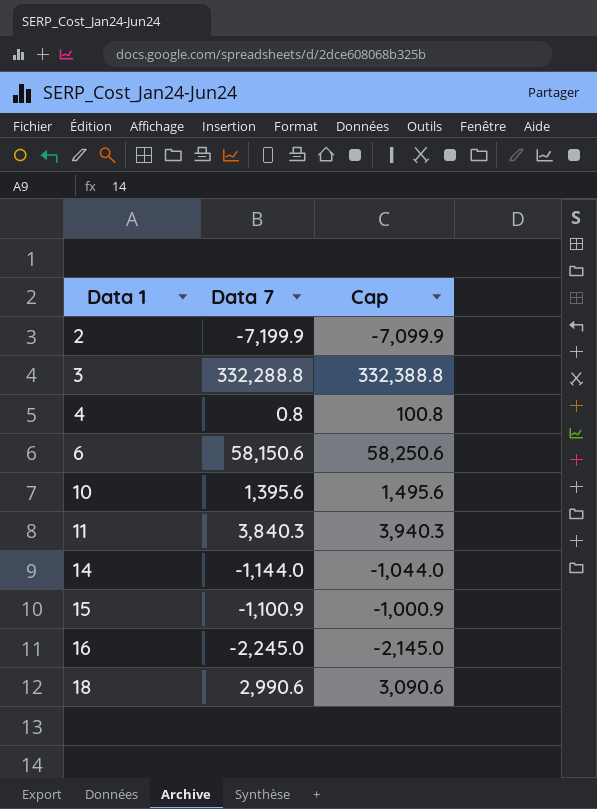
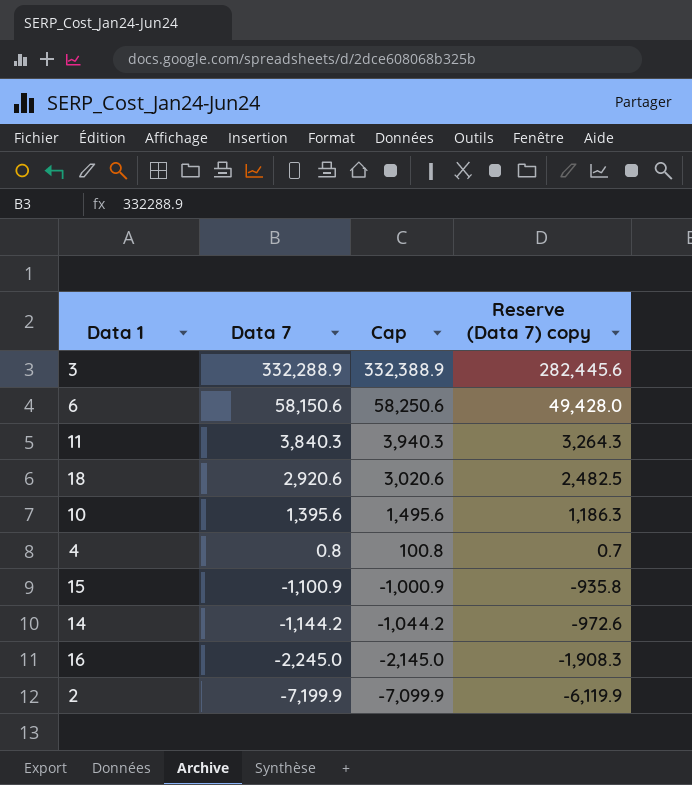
row order: Data 1 ascending -> Data 7 descending
column Reserve (Data 7) copy | formula: none -> [Data 7] * 0.85
3 | Data 7: 332,288.8 -> 332,288.9
3 | Cap: 332,388.8 -> 332,388.9
18 | Data 7: 2,990.6 -> 2,920.6
18 | Cap: 3,090.6 -> 3,020.6
14 | Data 7: -1,144.0 -> -1,144.2
14 | Cap: -1,044.0 -> -1,044.2

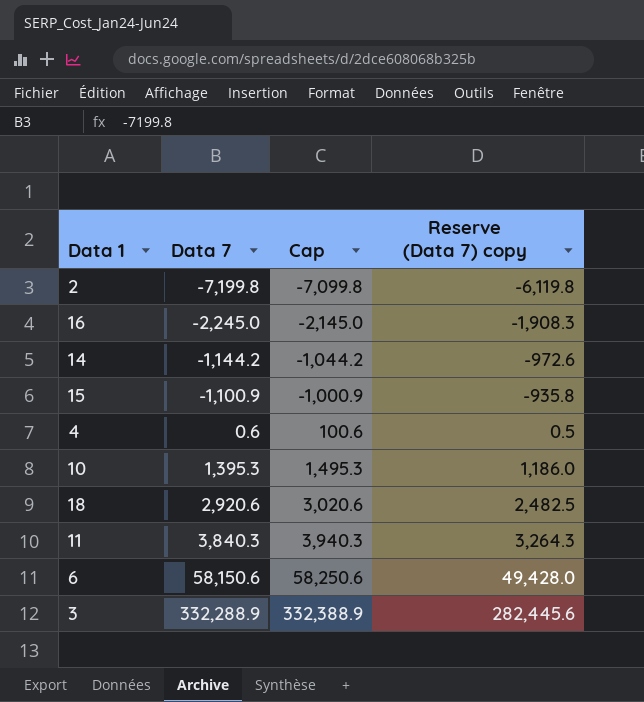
row order: Data 7 descending -> Data 7 ascending
2 | Data 7: -7,199.9 -> -7,199.8
2 | Cap: -7,099.9 -> -7,099.8
2 | Reserve (Data 7) copy: -6,119.9 -> -6,119.8
4 | Data 7: 0.8 -> 0.6
4 | Cap: 100.8 -> 100.6
4 | Reserve (Data 7) copy: 0.7 -> 0.5
10 | Data 7: 1,395.6 -> 1,395.3
10 | Cap: 1,495.6 -> 1,495.3
10 | Reserve (Data 7) copy: 1,186.3 -> 1,186.0

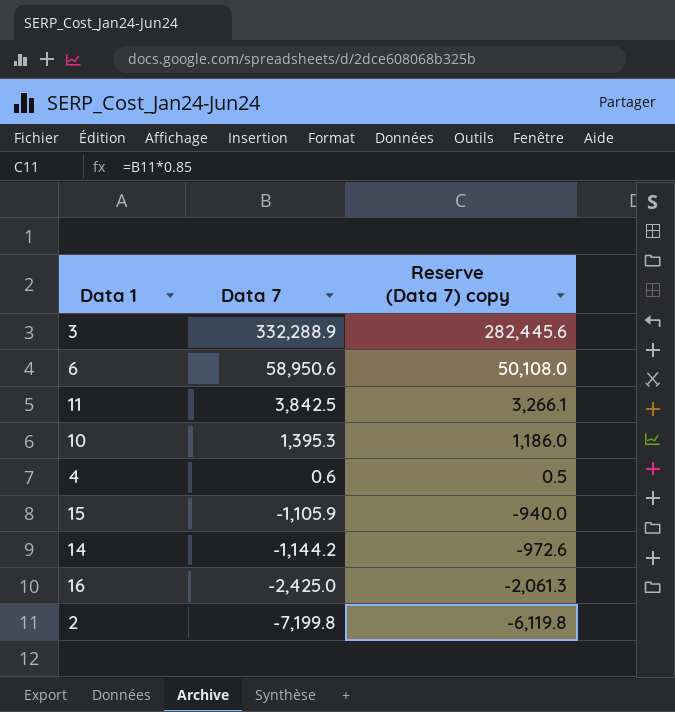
row order: Data 7 ascending -> Data 7 descending
column Cap | formula: [Data 7] + 100 -> none
row 18: 2,920.6 | 3,020.6 | 2,482.5 -> none
6 | Data 7: 58,150.6 -> 58,950.6
6 | Reserve (Data 7) copy: 49,428.0 -> 50,108.0
11 | Data 7: 3,840.3 -> 3,842.5
11 | Reserve (Data 7) copy: 3,264.3 -> 3,266.1
15 | Data 7: -1,100.9 -> -1,105.9
15 | Reserve (Data 7) copy: -935.8 -> -940.0
16 | Data 7: -2,245.0 -> -2,425.0
16 | Reserve (Data 7) copy: -1,908.3 -> -2,061.3

